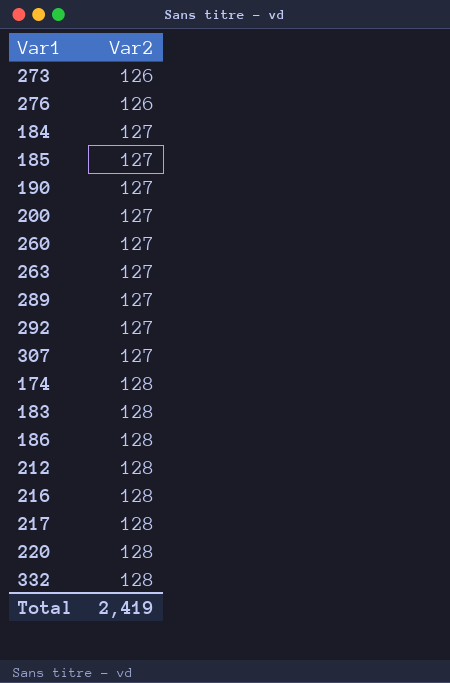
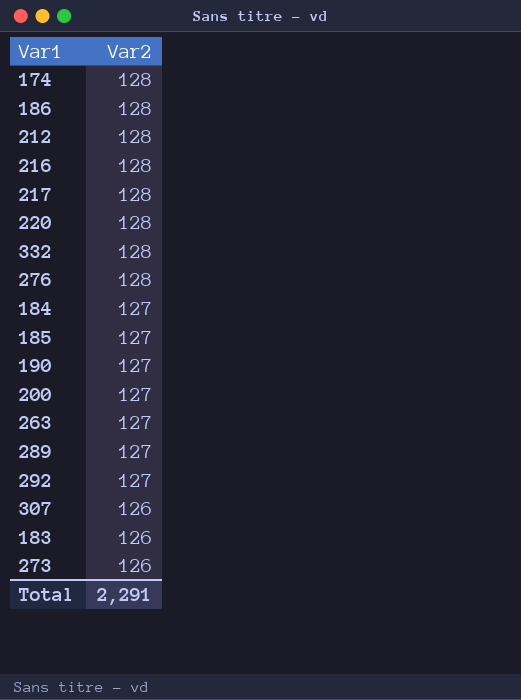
row order: Var2 ascending -> Var2 descending
row 260: 127 -> none
276 | Var2: 126 -> 128
307 | Var2: 127 -> 126
183 | Var2: 128 -> 126
Total | Var2: 2,419 -> 2,291

